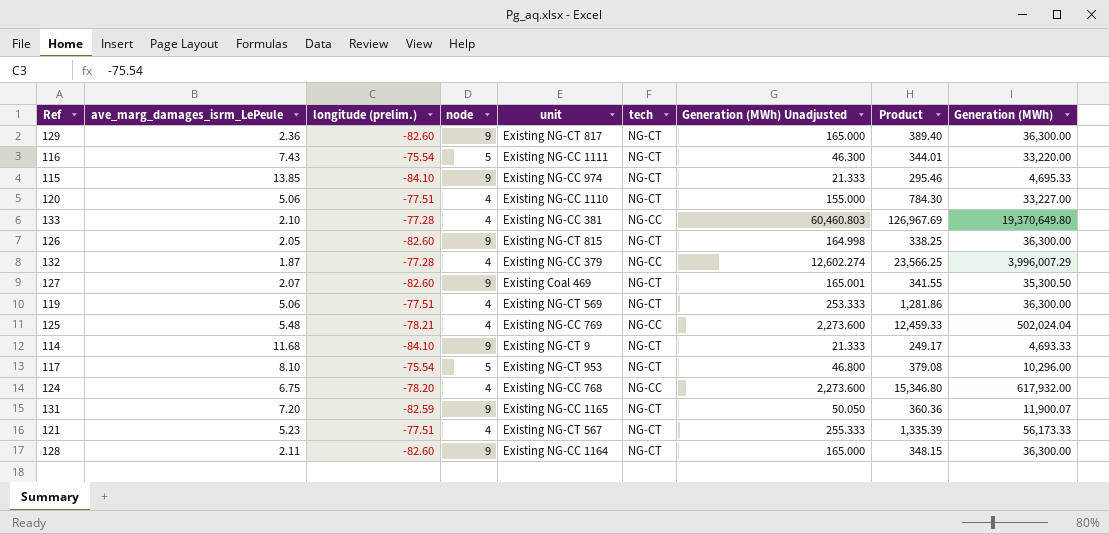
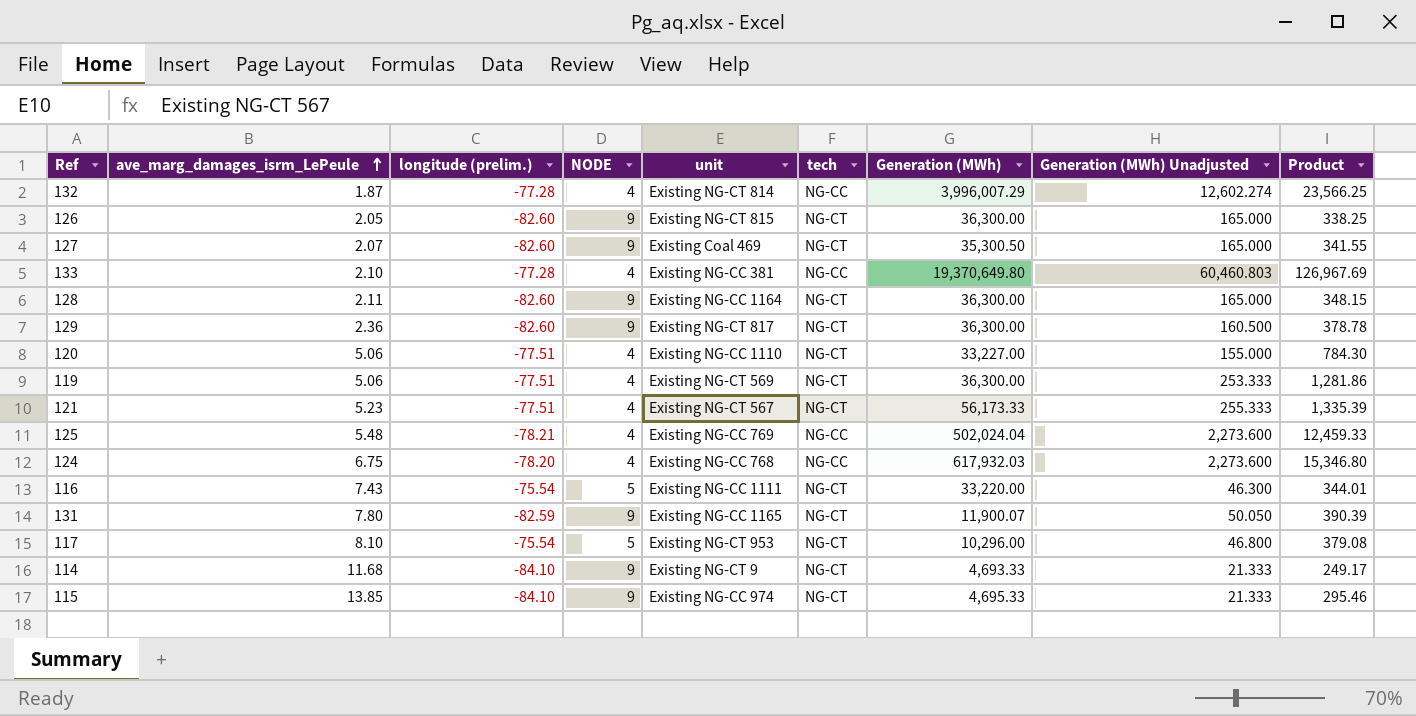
row order: none -> ave_marg_damages_isrm_LePeule ascending
column name: node -> NODE
column Generation (MWh) | position: 9 -> 7
132 | unit: Existing NG-CC 379 -> Existing NG-CT 814
126 | Generation (MWh) Unadjusted: 164.998 -> 165.000
127 | Generation (MWh) Unadjusted: 165.001 -> 165.000
129 | Generation (MWh) Unadjusted: 165.000 -> 160.500
129 | Product: 389.40 -> 378.78
124 | Generation (MWh): 617,932.00 -> 617,932.03
131 | ave_marg_damages_isrm_LePeule: 7.20 -> 7.80
131 | Product: 360.36 -> 390.39

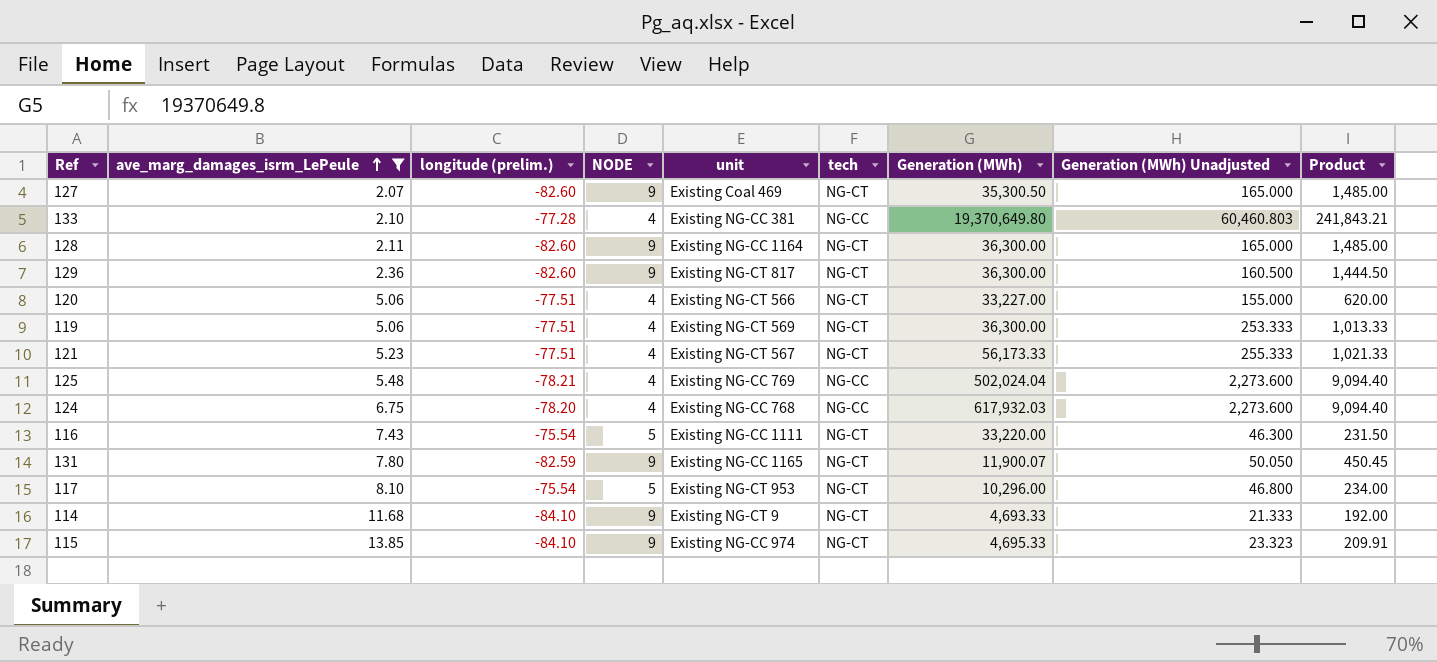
filter: none -> ave_marg_damages_isrm_LePeule >= 2.07
column Product | formula: [ave_marg_damages_isrm_LePeule] * [Generation (MWh) Unadjusted] -> [NODE] * [Generation (MWh) Unadjusted]
120 | unit: Existing NG-CC 1110 -> Existing NG-CT 566
115 | Generation (MWh) Unadjusted: 21.333 -> 23.323

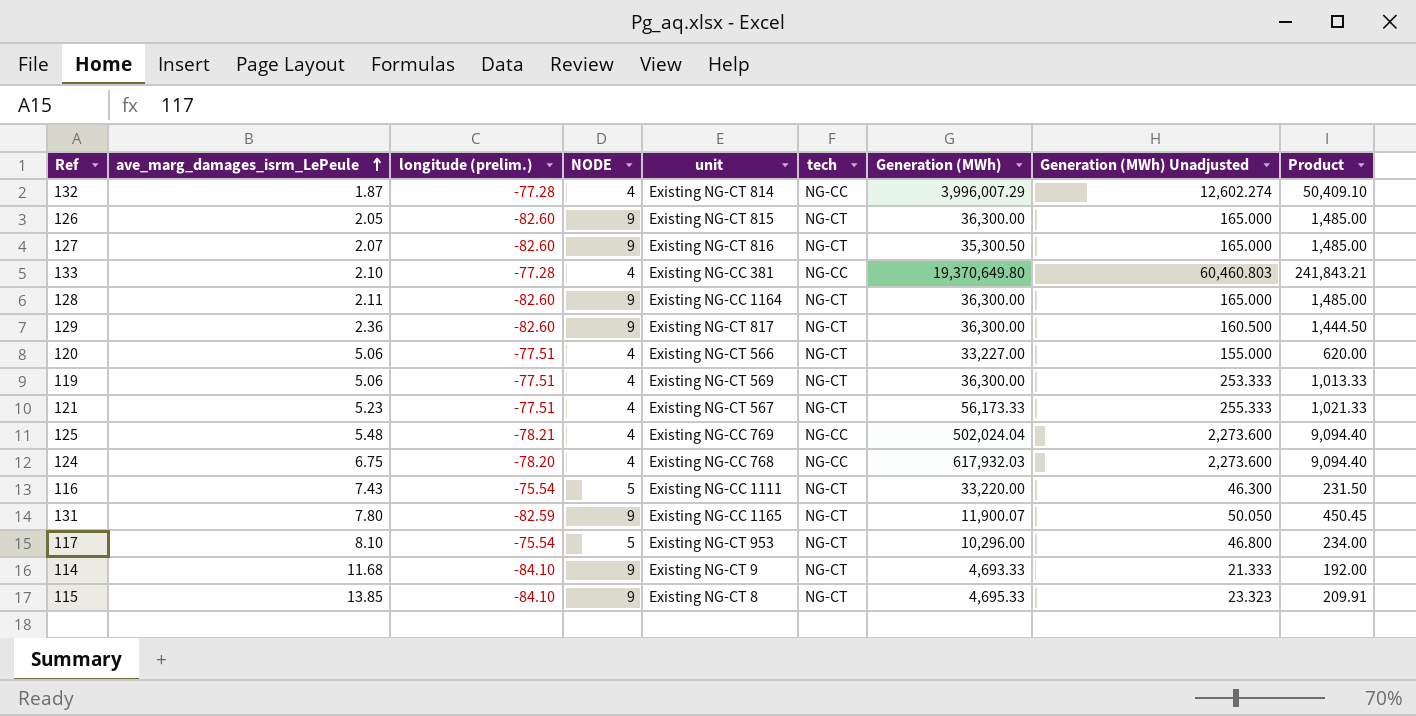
filter: ave_marg_damages_isrm_LePeule >= 2.07 -> none
127 | unit: Existing Coal 469 -> Existing NG-CT 816
115 | unit: Existing NG-CC 974 -> Existing NG-CT 8

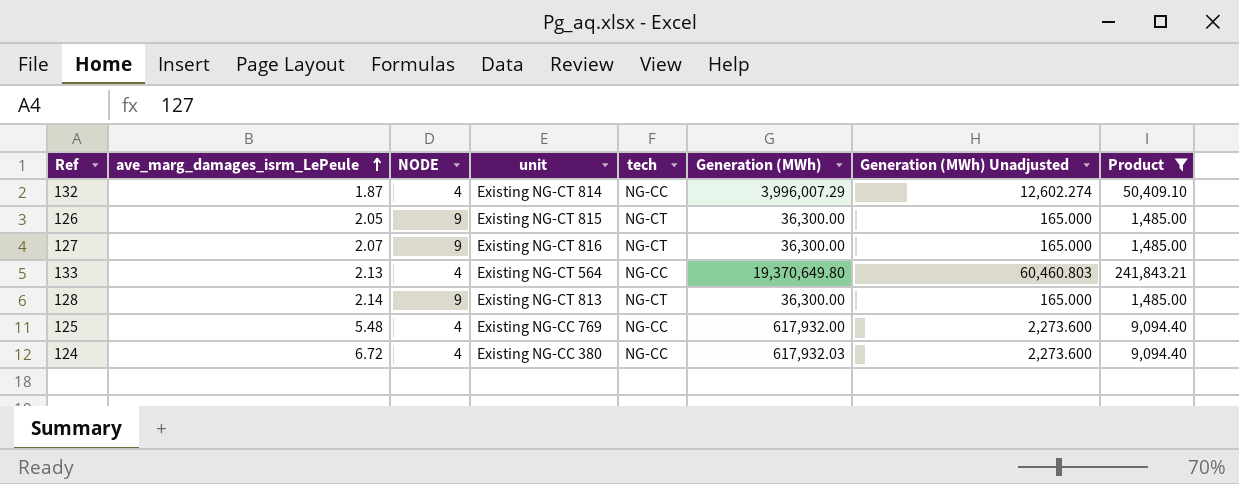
filter: none -> Product >= 1,485.00
column longitude (prelim.) | position: 3 -> none
127 | Generation (MWh): 35,300.50 -> 36,300.00
133 | ave_marg_damages_isrm_LePeule: 2.10 -> 2.13
133 | unit: Existing NG-CC 381 -> Existing NG-CT 564
128 | ave_marg_damages_isrm_LePeule: 2.11 -> 2.14
128 | unit: Existing NG-CC 1164 -> Existing NG-CT 813
125 | Generation (MWh): 502,024.04 -> 617,932.00
124 | ave_marg_damages_isrm_LePeule: 6.75 -> 6.72
124 | unit: Existing NG-CC 768 -> Existing NG-CC 380

